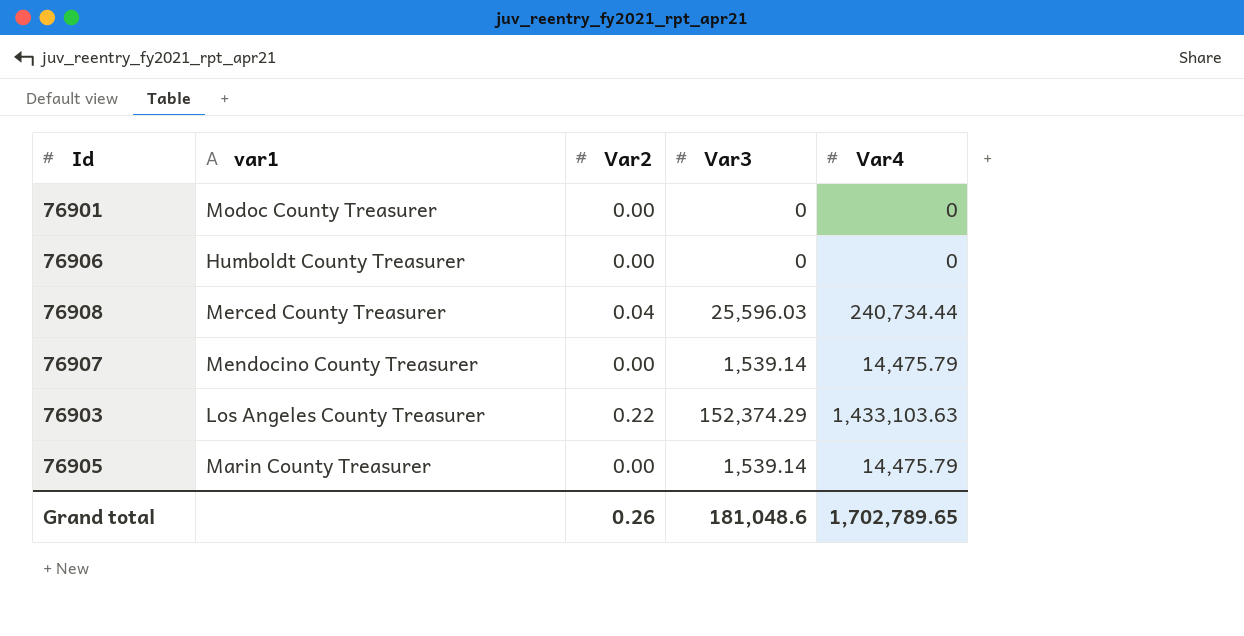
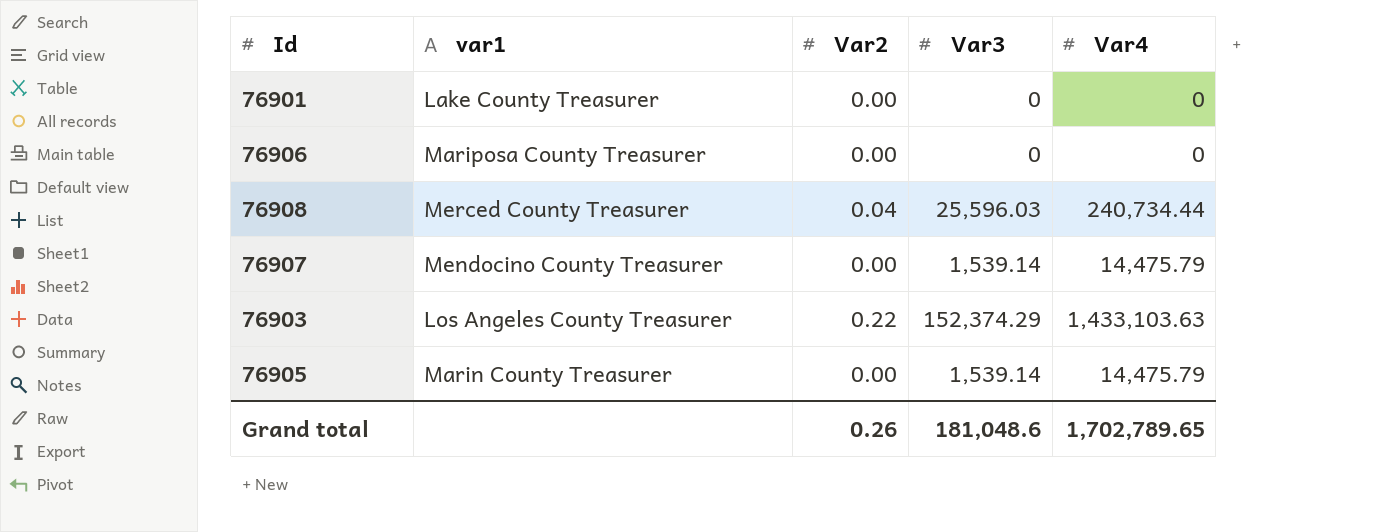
76901 | var1: Modoc County Treasurer -> Lake County Treasurer
76906 | var1: Humboldt County Treasurer -> Mariposa County Treasurer

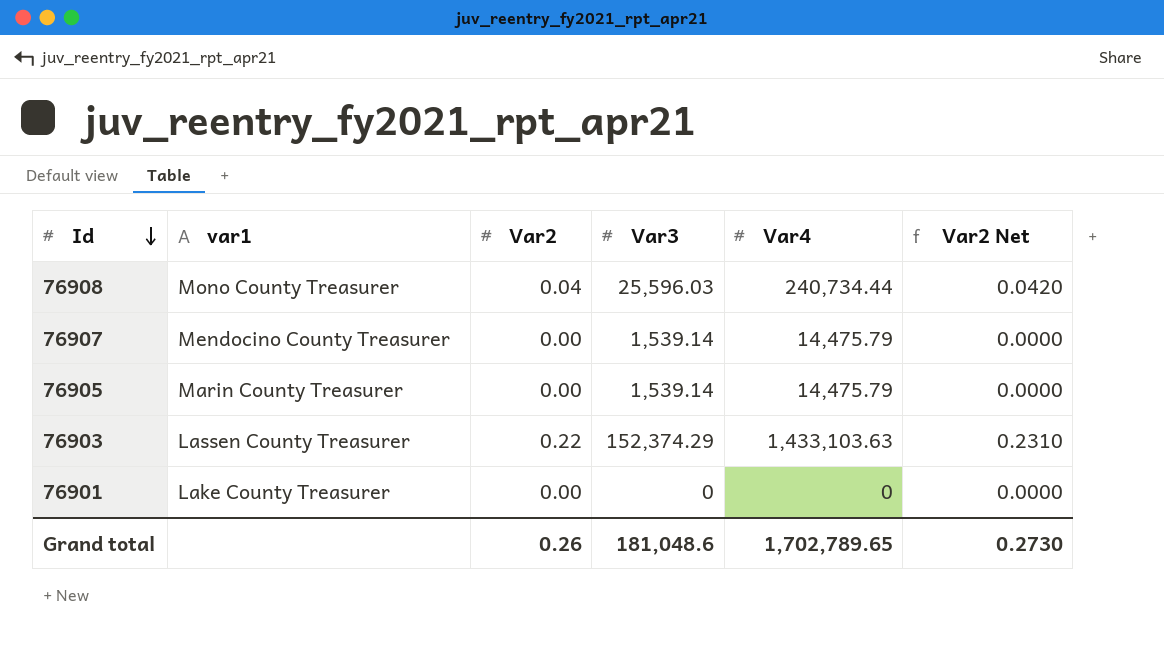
row order: none -> Id descending
column Var2 Net | formula: none -> [Var2] * 1.05
row 76906: Mariposa County Treasurer | 0.00 | 0 | 0 -> none
76908 | var1: Merced County Treasurer -> Mono County Treasurer
76903 | var1: Los Angeles County Treasurer -> Lassen County Treasurer

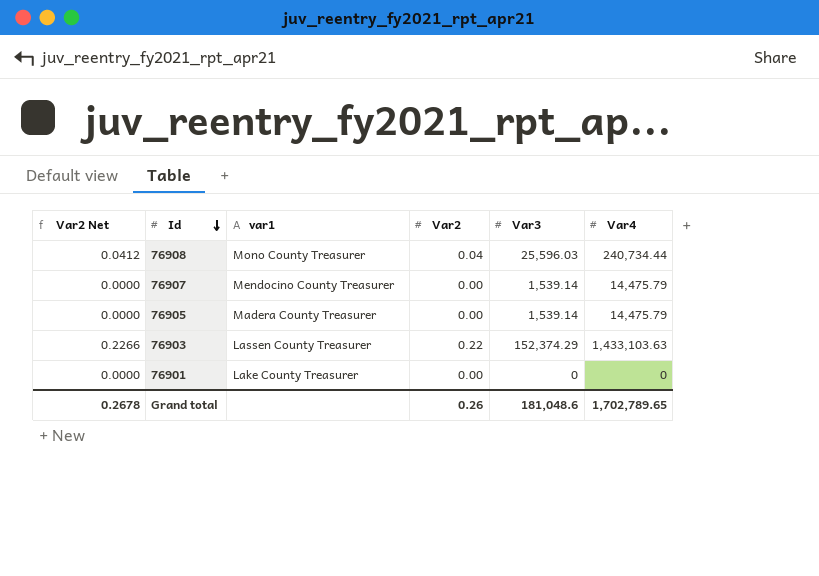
column Var2 Net | formula: [Var2] * 1.05 -> [Var2] * 1.03
column Var2 Net | position: 6 -> 1
76905 | var1: Marin County Treasurer -> Madera County Treasurer
Grand total | Var2 Net: 0.2730 -> 0.2678

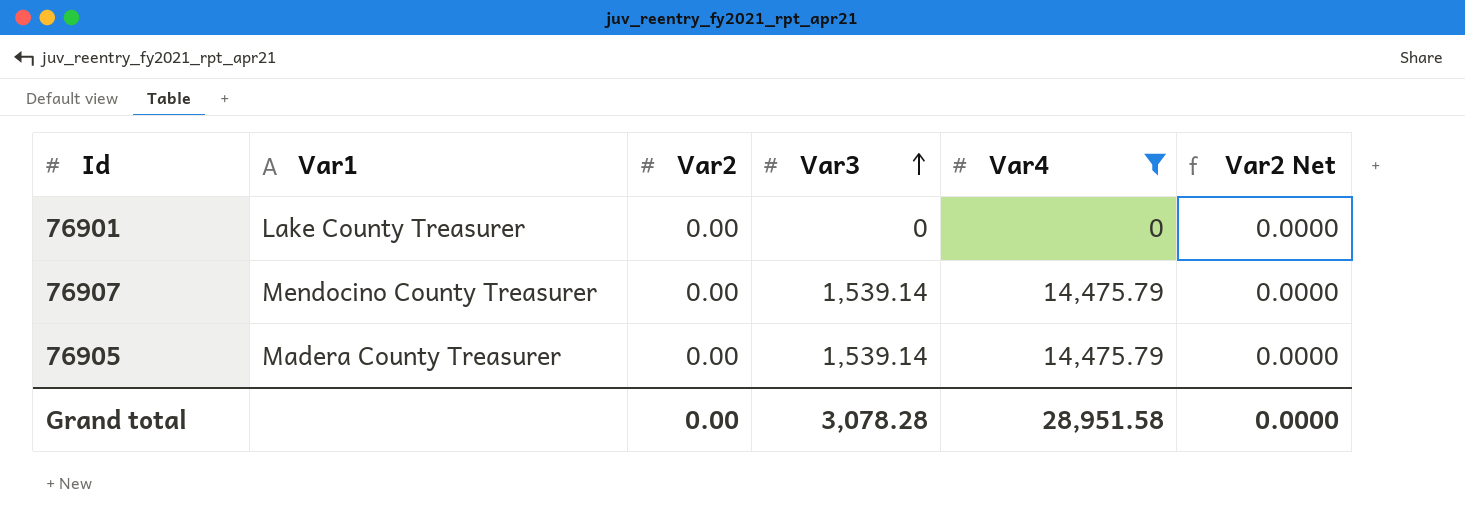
filter: none -> Var4 <= 14,475.79
row order: Id descending -> Var3 ascending
column name: var1 -> Var1
column Var2 Net | position: 1 -> 6
Grand total | Var2: 0.26 -> 0.00
Grand total | Var3: 181,048.6 -> 3,078.28
Grand total | Var4: 1,702,789.65 -> 28,951.58
Grand total | Var2 Net: 0.2678 -> 0.0000

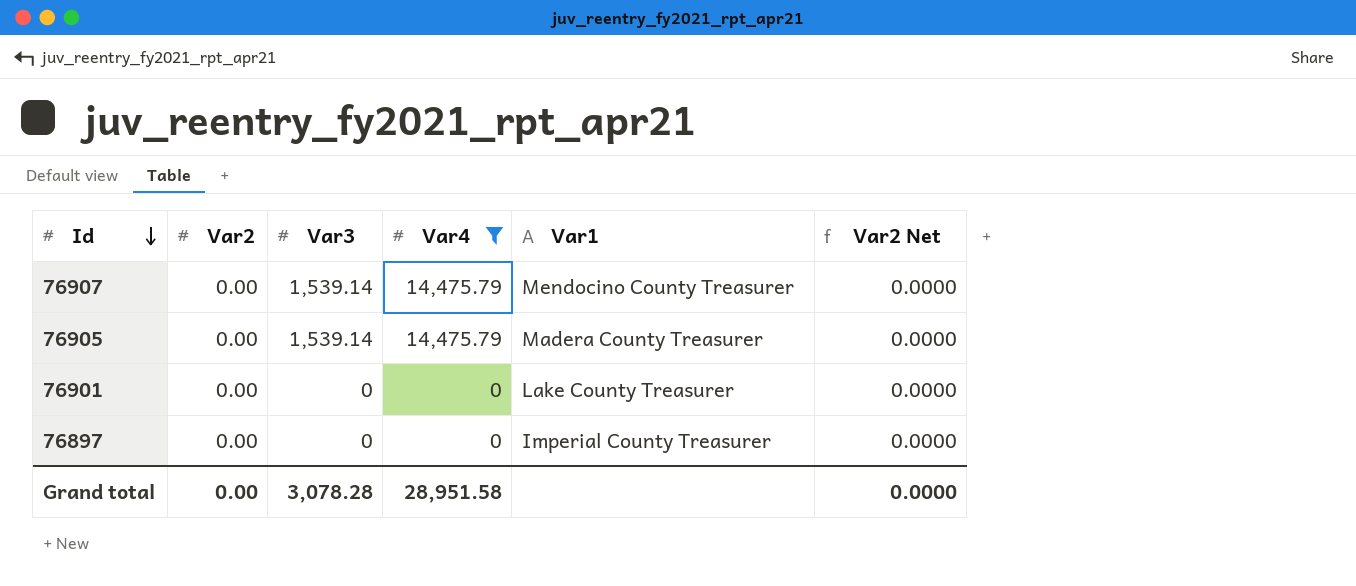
row order: Var3 ascending -> Id descending
column Var1 | position: 2 -> 5
row 76897: none -> 0.00 | 0 | 0 | Imperial County Treasurer | 0.0000

